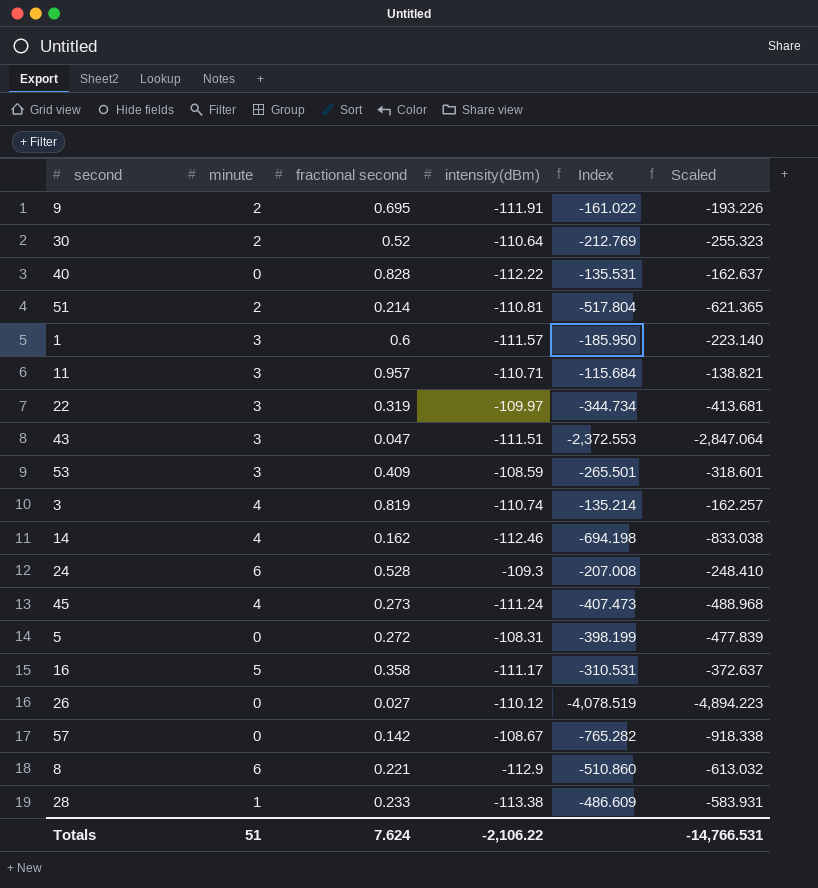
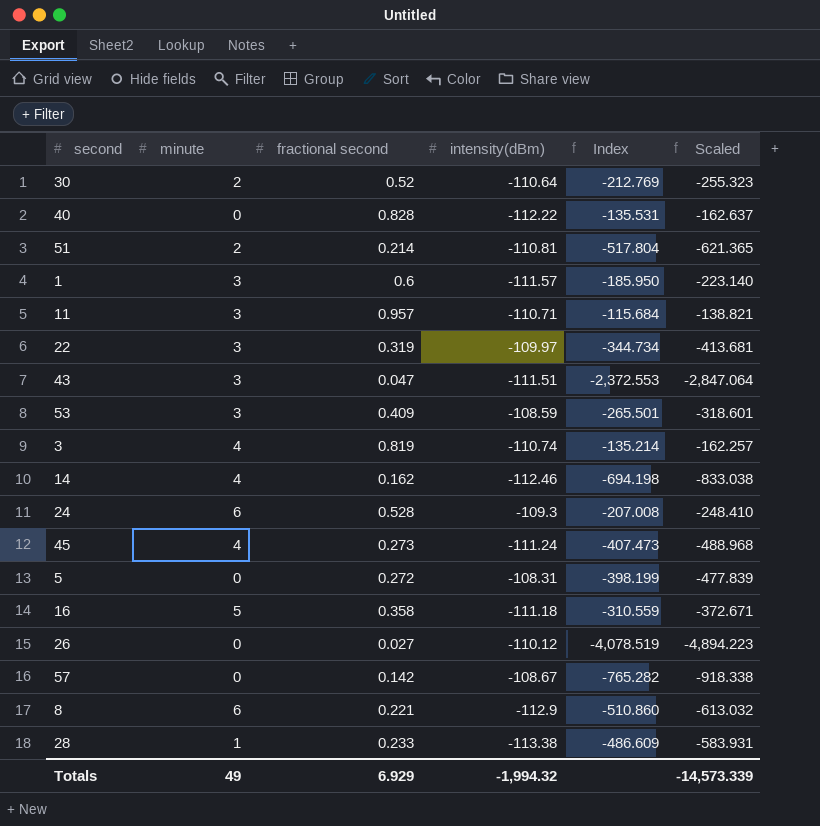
row 9: 2 | 0.695 | -111.91 | -161.022 | -193.226 -> none
16 | intensity(dBm): -111.17 -> -111.18
16 | Index: -310.531 -> -310.559
16 | Scaled: -372.637 -> -372.671
Totals | minute: 51 -> 49
Totals | fractional second: 7.624 -> 6.929
Totals | intensity(dBm): -2,106.22 -> -1,994.32
Totals | Scaled: -14,766.531 -> -14,573.339

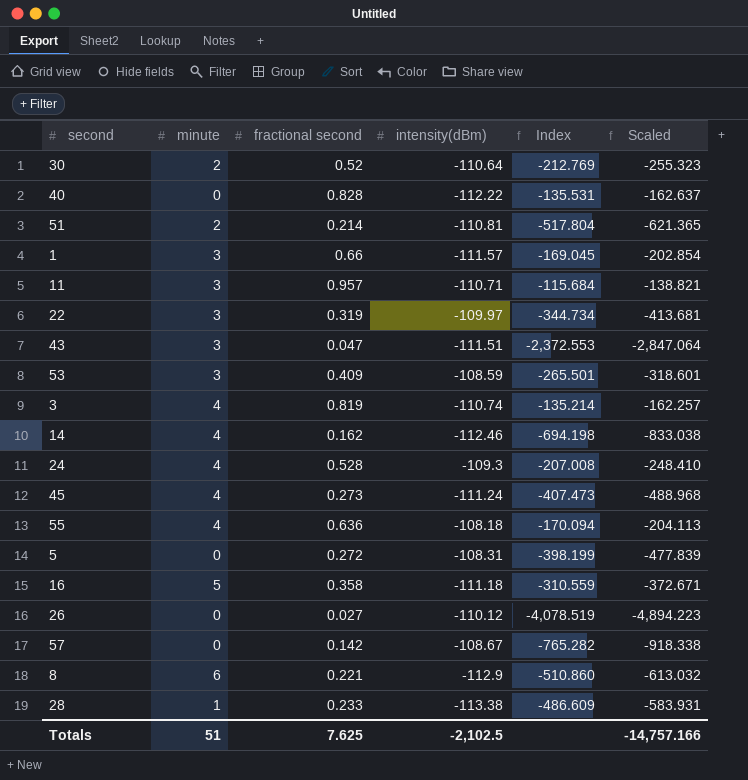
1 | fractional second: 0.6 -> 0.66
1 | Index: -185.950 -> -169.045
1 | Scaled: -223.140 -> -202.854
24 | minute: 6 -> 4
row 55: none -> 4 | 0.636 | -108.18 | -170.094 | -204.113
Totals | minute: 49 -> 51
Totals | fractional second: 6.929 -> 7.625
Totals | intensity(dBm): -1,994.32 -> -2,102.5
Totals | Scaled: -14,573.339 -> -14,757.166

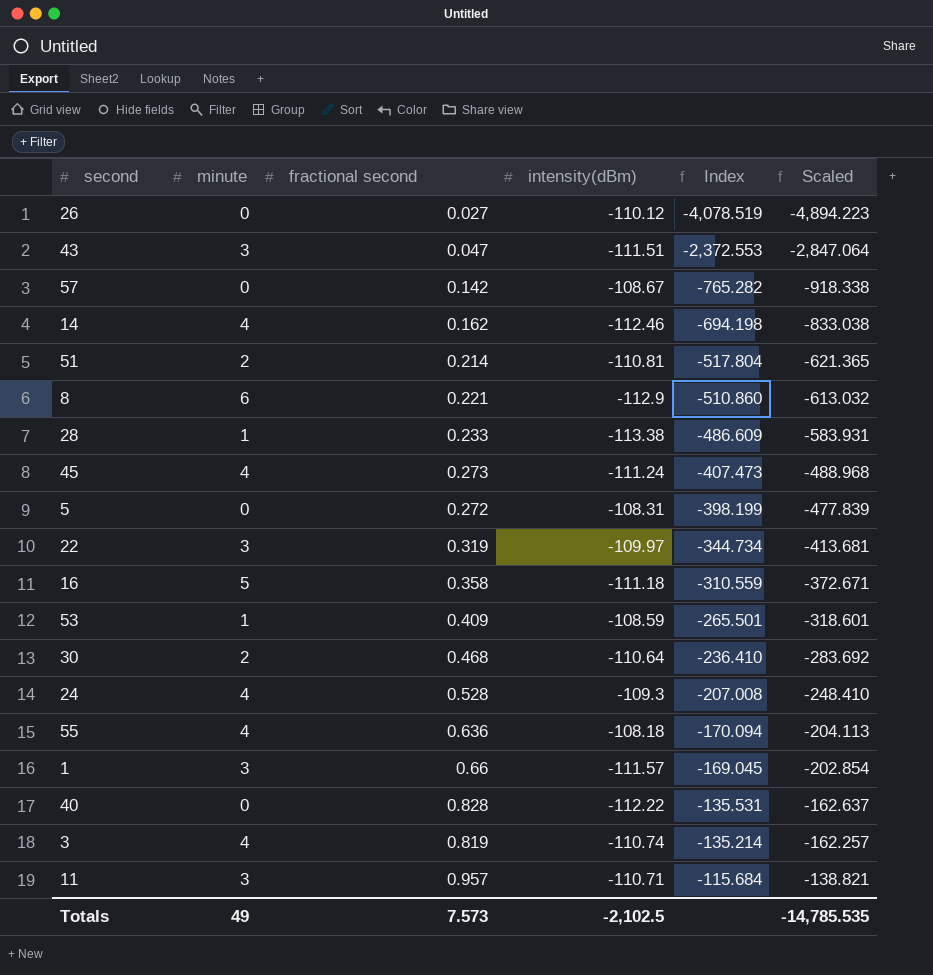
row order: none -> Index ascending
53 | minute: 3 -> 1
30 | fractional second: 0.52 -> 0.468
30 | Index: -212.769 -> -236.410
30 | Scaled: -255.323 -> -283.692
Totals | minute: 51 -> 49
Totals | fractional second: 7.625 -> 7.573
Totals | Scaled: -14,757.166 -> -14,785.535

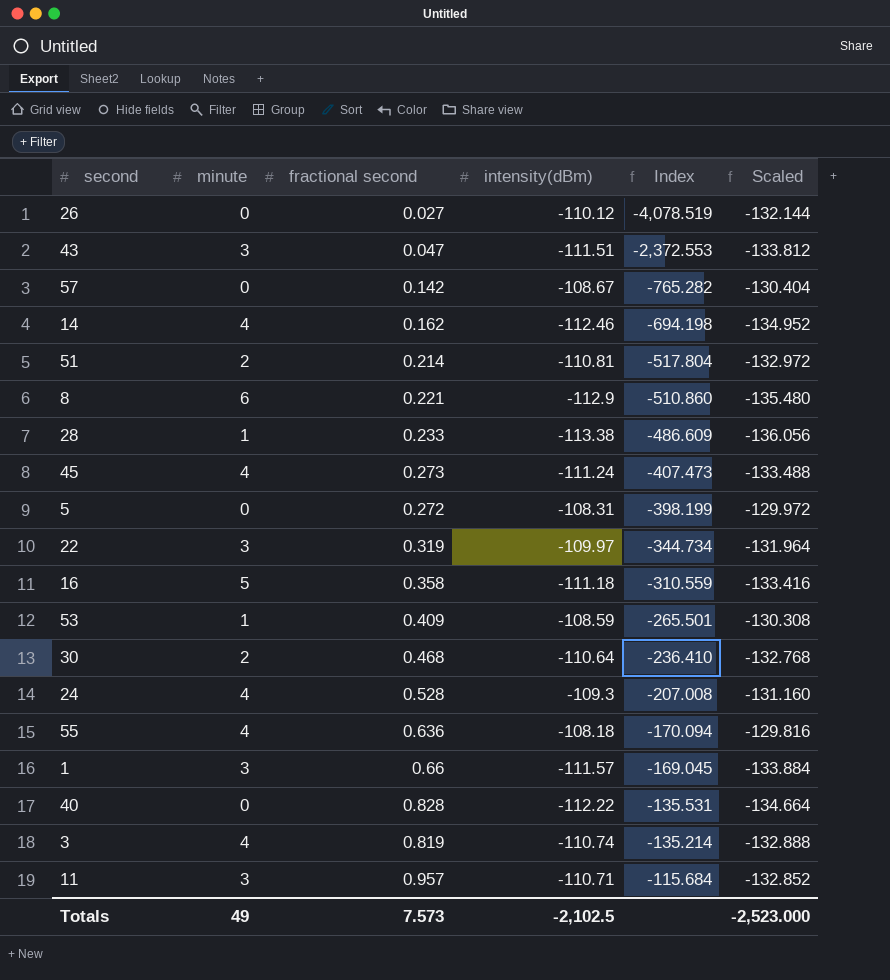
column Scaled | formula: [Index] * 1.2 -> [intensity(dBm)] * 1.2
Totals | Scaled: -14,785.535 -> -2,523.000

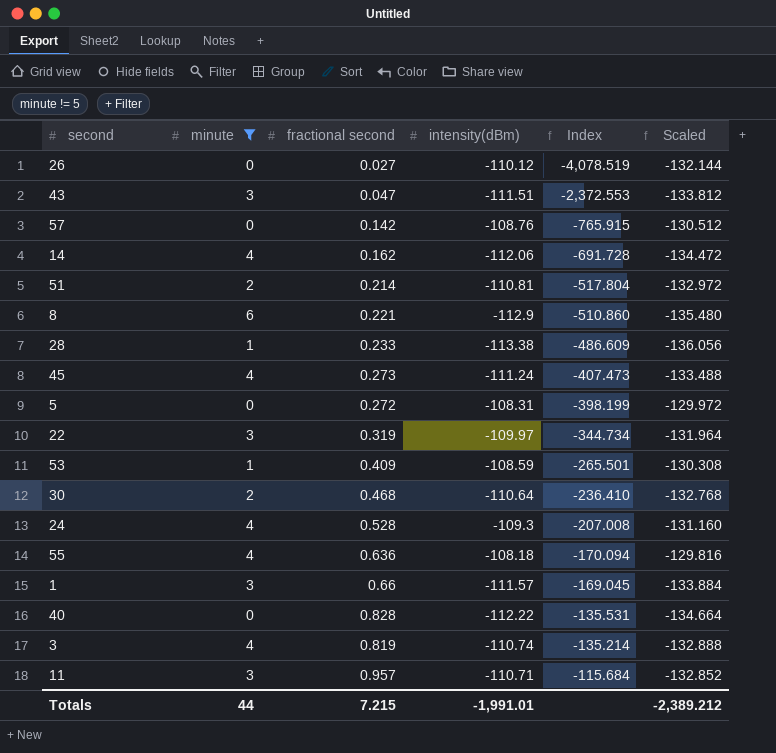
filter: none -> minute != 5
57 | intensity(dBm): -108.67 -> -108.76
57 | Index: -765.282 -> -765.915
57 | Scaled: -130.404 -> -130.512
14 | intensity(dBm): -112.46 -> -112.06
14 | Index: -694.198 -> -691.728
14 | Scaled: -134.952 -> -134.472
Totals | minute: 49 -> 44
Totals | fractional second: 7.573 -> 7.215
Totals | intensity(dBm): -2,102.5 -> -1,991.01
Totals | Scaled: -2,523.000 -> -2,389.212

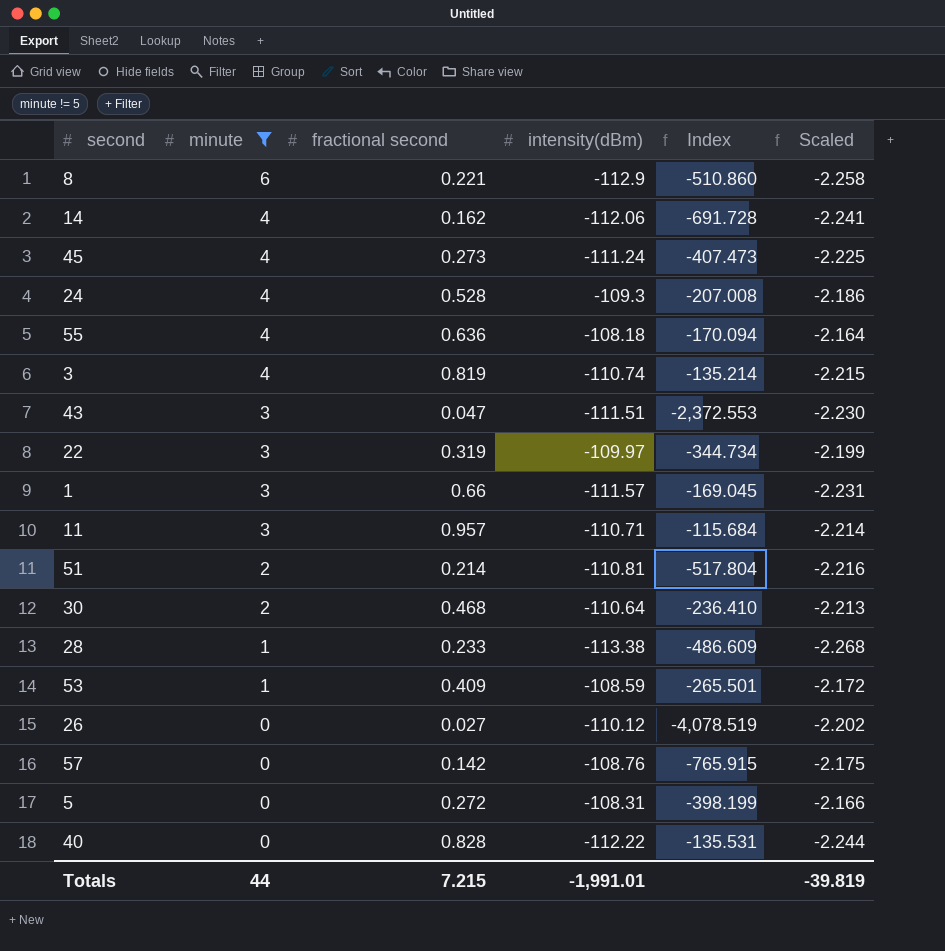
row order: Index ascending -> minute descending
column Scaled | formula: [intensity(dBm)] * 1.2 -> [intensity(dBm)] * 0.02
Totals | Scaled: -2,389.212 -> -39.819

